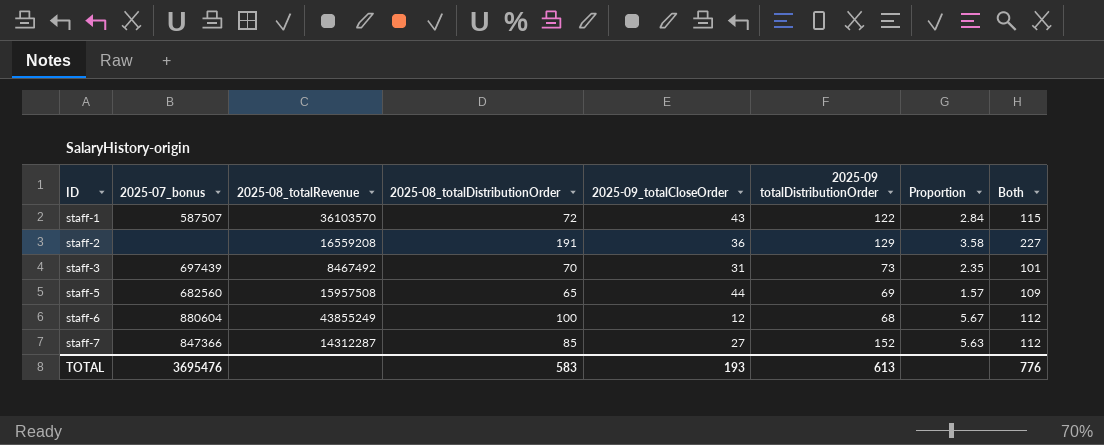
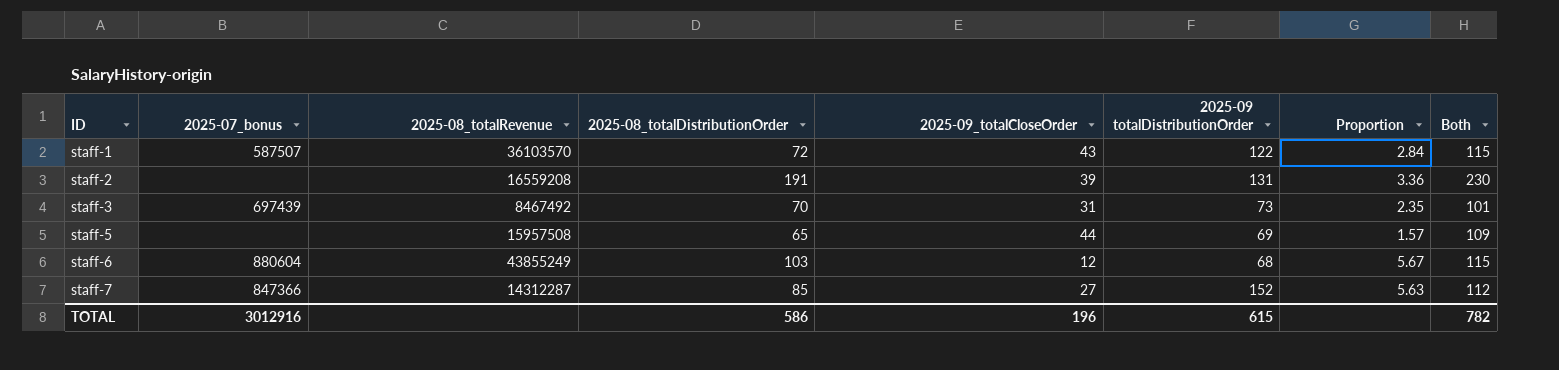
staff-2 | 2025-09_totalCloseOrder: 36 -> 39
staff-2 | 2025-09 totalDistributionOrder: 129 -> 131
staff-2 | Proportion: 3.58 -> 3.36
staff-2 | Both: 227 -> 230
staff-5 | 2025-07_bonus: 682560 -> none
staff-6 | 2025-08_totalDistributionOrder: 100 -> 103
staff-6 | Both: 112 -> 115
TOTAL | 2025-07_bonus: 3695476 -> 3012916
TOTAL | 2025-08_totalDistributionOrder: 583 -> 586
TOTAL | 2025-09_totalCloseOrder: 193 -> 196
TOTAL | 2025-09 totalDistributionOrder: 613 -> 615
TOTAL | Both: 776 -> 782

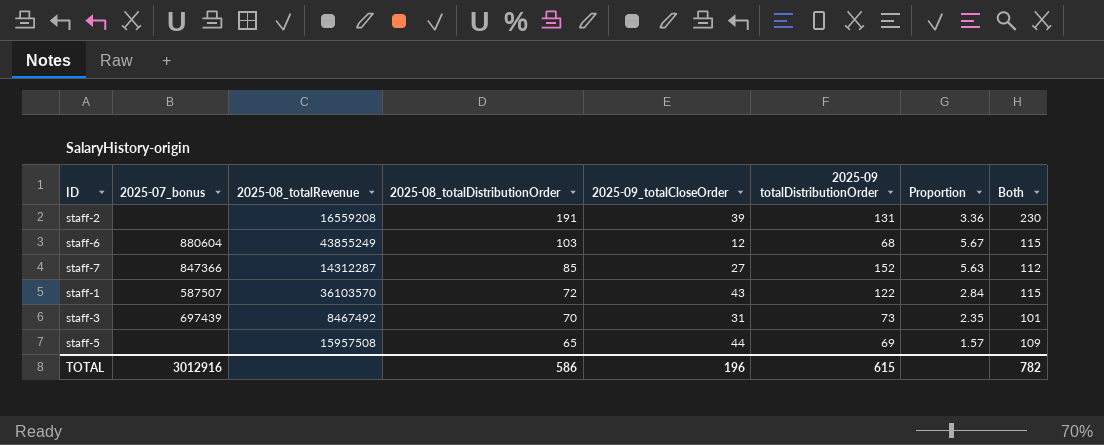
row order: ID ascending -> 2025-08_totalDistributionOrder descending

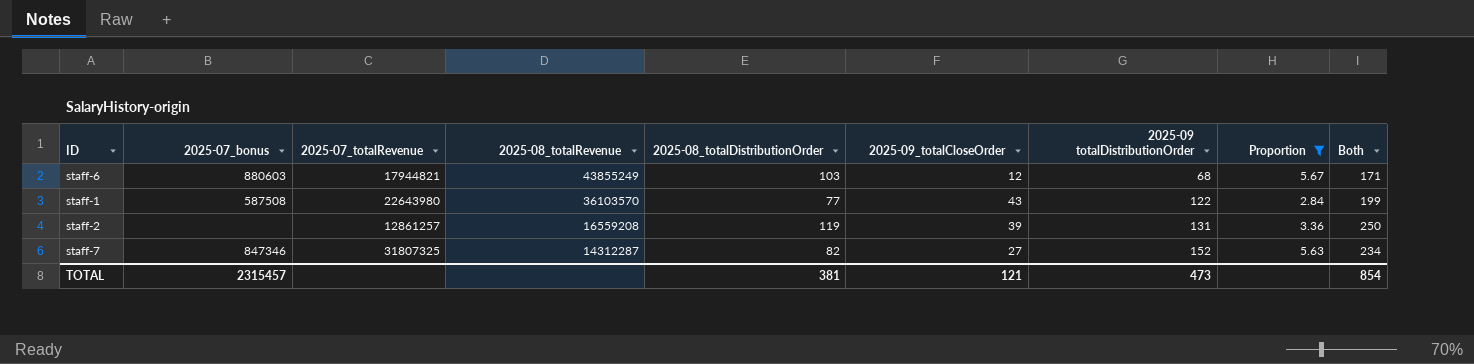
filter: none -> Proportion >= 2.84
row order: 2025-08_totalDistributionOrder descending -> 2025-08_totalRevenue descending
column 2025-07_totalRevenue | position: none -> 3
column Both | formula: [2025-08_totalDistributionOrder] + [2025-09_totalCloseOrder] -> [2025-08_totalDistributionOrder] + [2025-09 totalDistributionOrder]
staff-6 | 2025-07_bonus: 880604 -> 880603
staff-1 | 2025-07_bonus: 587507 -> 587508
staff-1 | 2025-08_totalDistributionOrder: 72 -> 77
staff-2 | 2025-08_totalDistributionOrder: 191 -> 119
staff-7 | 2025-07_bonus: 847366 -> 847346
staff-7 | 2025-08_totalDistributionOrder: 85 -> 82
TOTAL | 2025-07_bonus: 3012916 -> 2315457
TOTAL | 2025-08_totalDistributionOrder: 586 -> 381
TOTAL | 2025-09_totalCloseOrder: 196 -> 121
TOTAL | 2025-09 totalDistributionOrder: 615 -> 473
TOTAL | Both: 782 -> 854

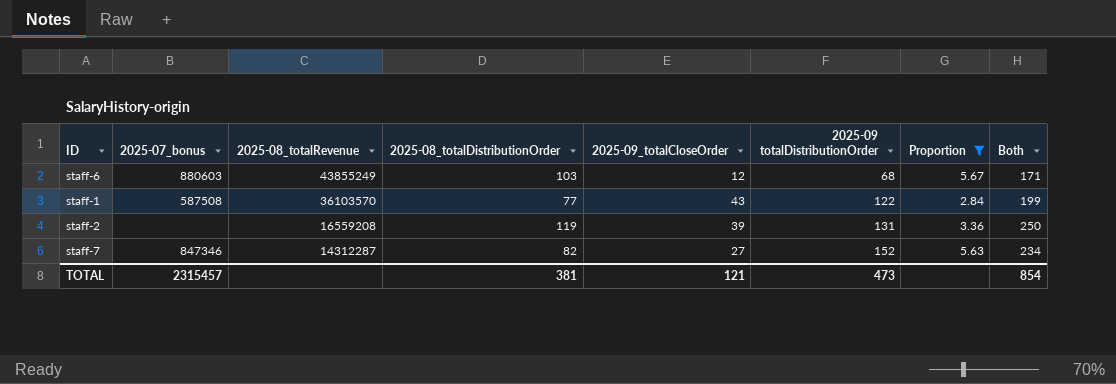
column 2025-07_totalRevenue | position: 3 -> none

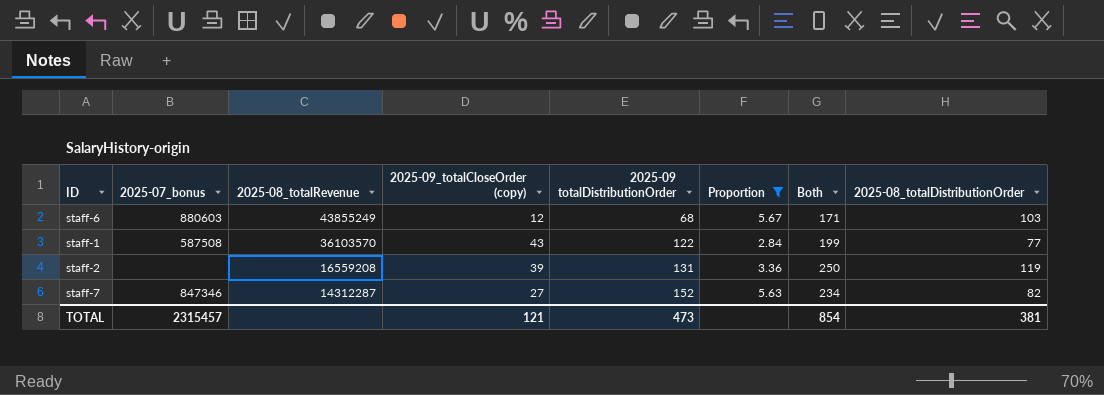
column name: 2025-09_totalCloseOrder -> 2025-09_totalCloseOrder (copy)
column 2025-08_totalDistributionOrder | position: 4 -> 8

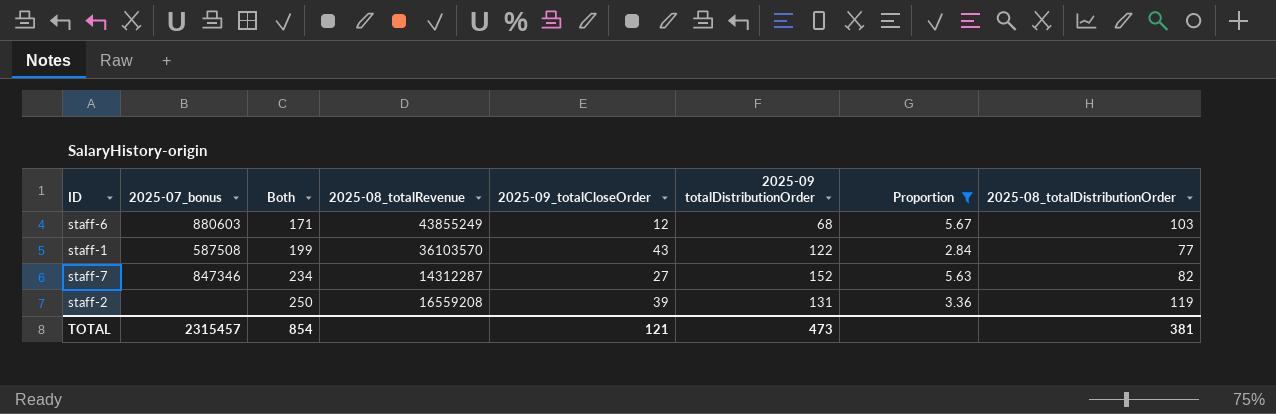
row order: 2025-08_totalRevenue descending -> Both ascending
column Both | position: 7 -> 3
column name: 2025-09_totalCloseOrder (copy) -> 2025-09_totalCloseOrder

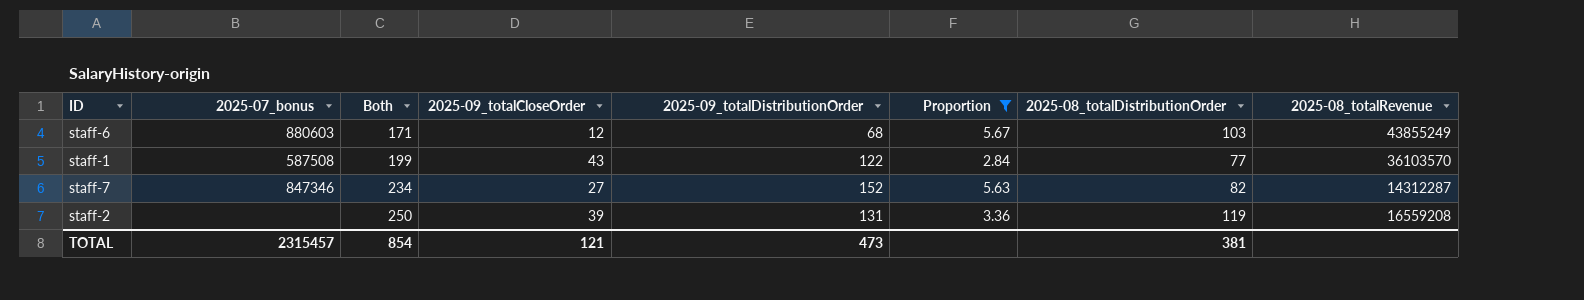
column name: 2025-09 totalDistributionOrder -> 2025-09_totalDistributionOrder
column 2025-08_totalRevenue | position: 4 -> 8

